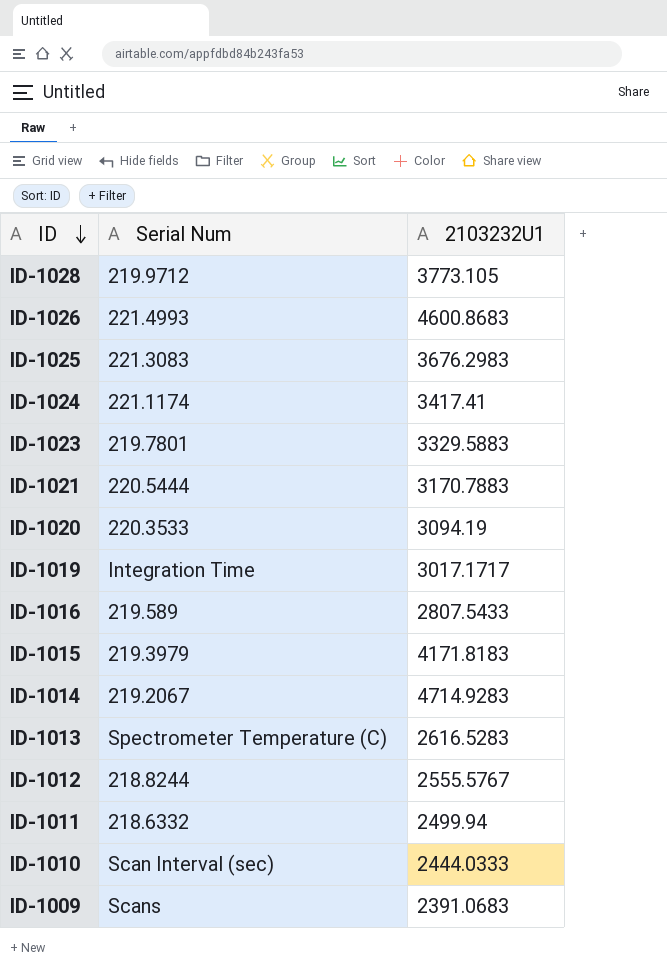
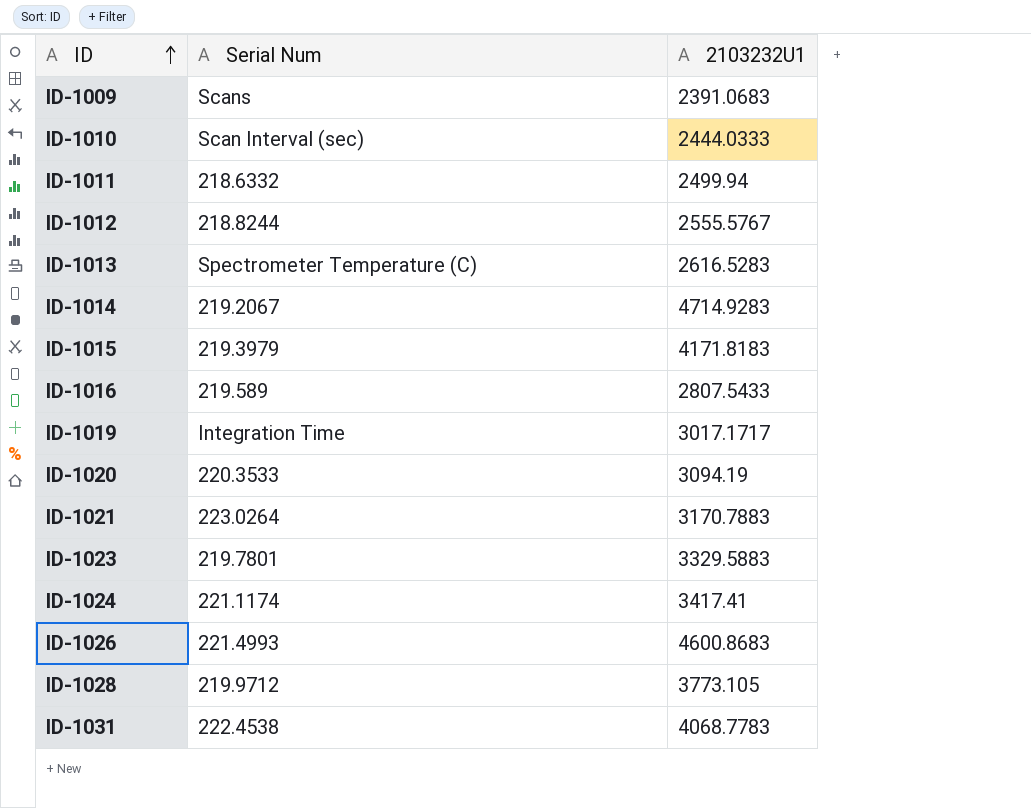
row order: ID descending -> ID ascending
row ID-1025: 221.3083 | 3676.2983 -> none
ID-1021 | Serial Num: 220.5444 -> 223.0264
row ID-1031: none -> 222.4538 | 4068.7783

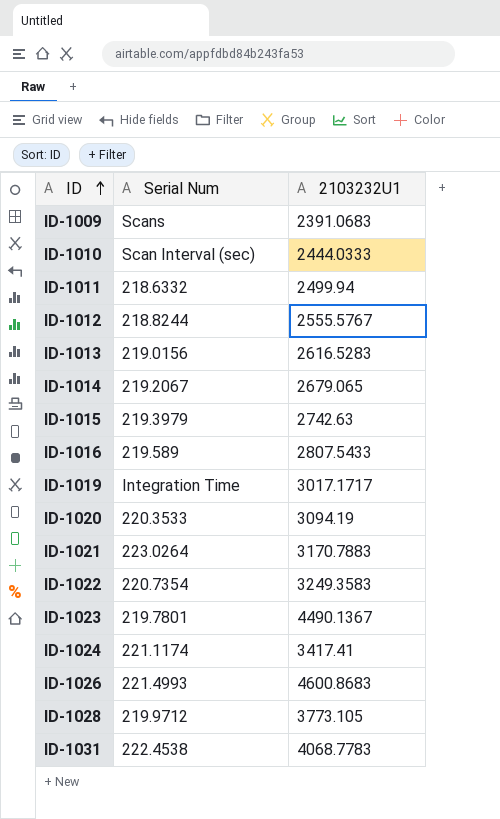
ID-1013 | Serial Num: Spectrometer Temperature (C) -> 219.0156
ID-1014 | 2103232U1: 4714.9283 -> 2679.065
ID-1015 | 2103232U1: 4171.8183 -> 2742.63
row ID-1022: none -> 220.7354 | 3249.3583
ID-1023 | 2103232U1: 3329.5883 -> 4490.1367

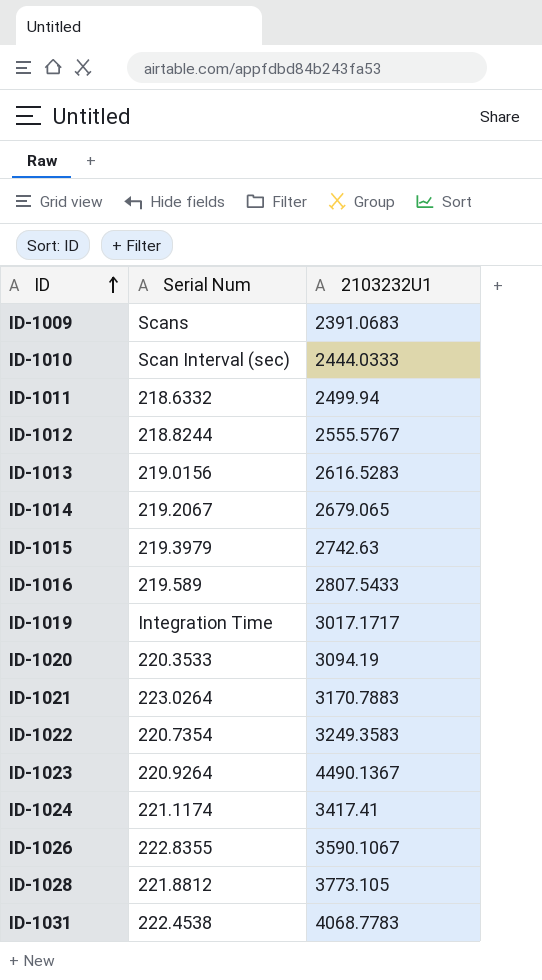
ID-1023 | Serial Num: 219.7801 -> 220.9264
ID-1026 | Serial Num: 221.4993 -> 222.8355
ID-1026 | 2103232U1: 4600.8683 -> 3590.1067
ID-1028 | Serial Num: 219.9712 -> 221.8812

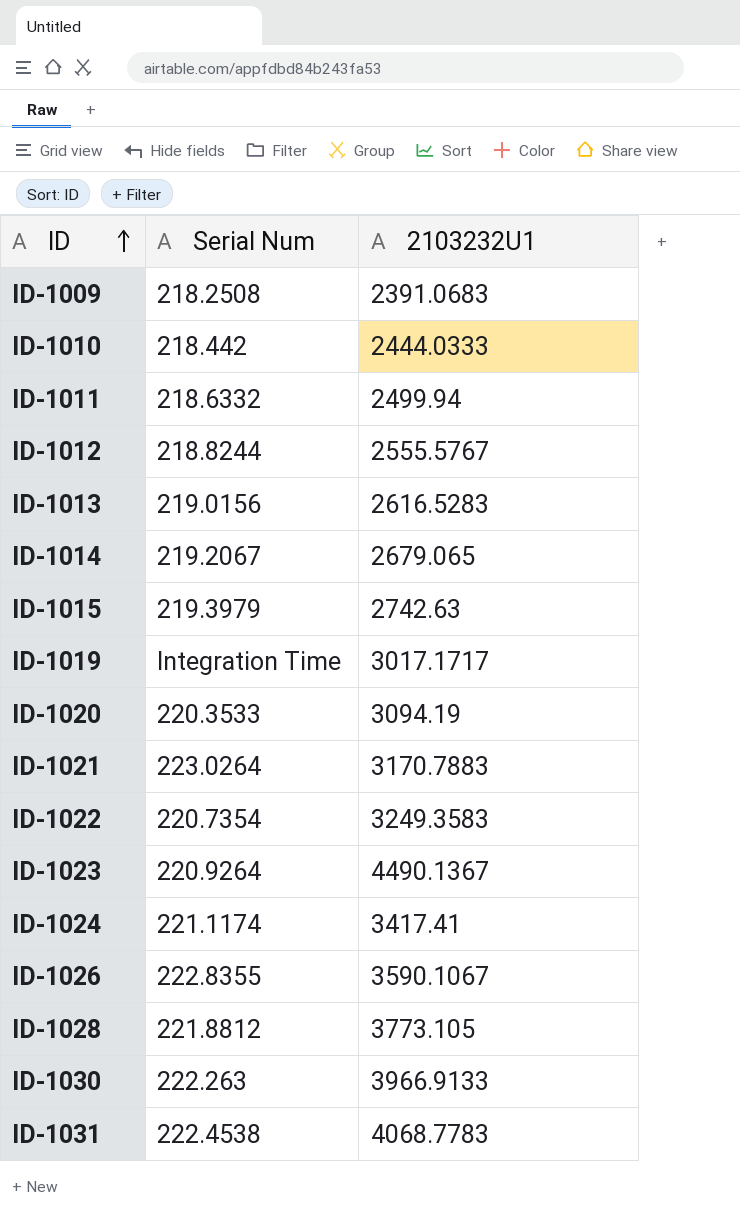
row ID-1016: 219.589 | 2807.5433 -> none
ID-1009 | Serial Num: Scans -> 218.2508
ID-1010 | Serial Num: Scan Interval (sec) -> 218.442
row ID-1030: none -> 222.263 | 3966.9133

